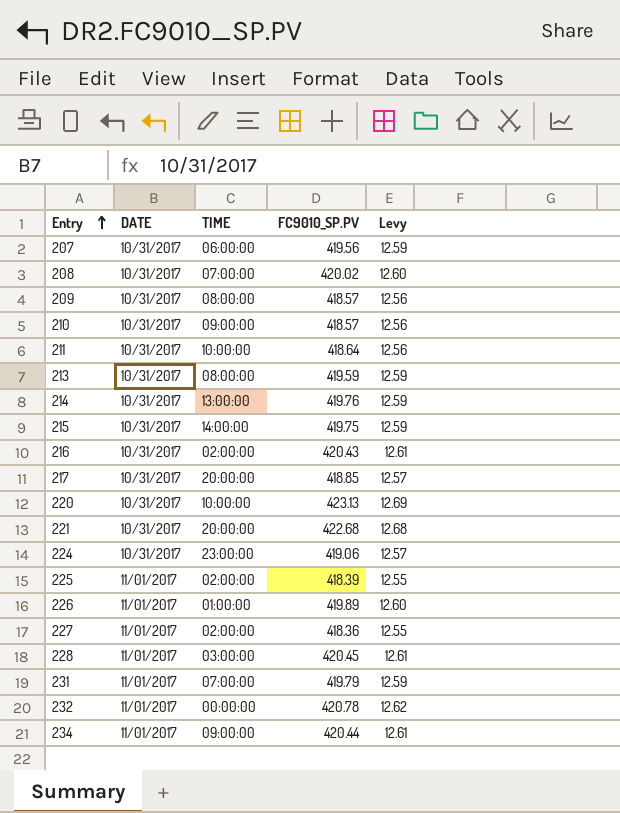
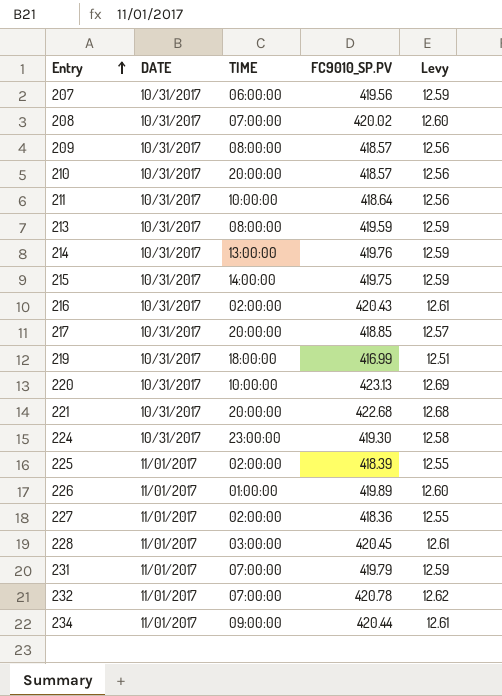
210 | TIME: 09:00:00 -> 20:00:00
row 219: none -> 10/31/2017 | 18:00:00 | 416.99 | 12.51
224 | FC9010_SP.PV: 419.06 -> 419.30
224 | Levy: 12.57 -> 12.58
232 | TIME: 00:00:00 -> 07:00:00

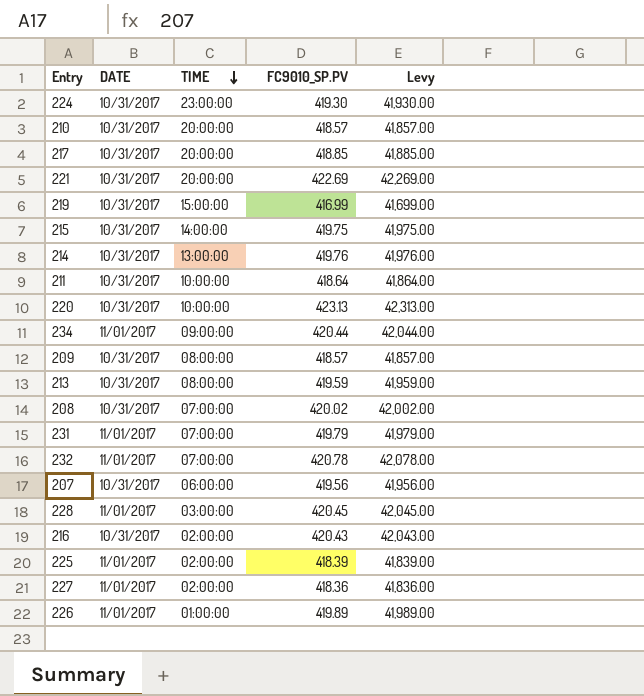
row order: Entry ascending -> TIME descending
column Levy | formula: [FC9010_SP.PV] * 0.03 -> [FC9010_SP.PV] * 100
221 | FC9010_SP.PV: 422.68 -> 422.69
219 | TIME: 18:00:00 -> 15:00:00

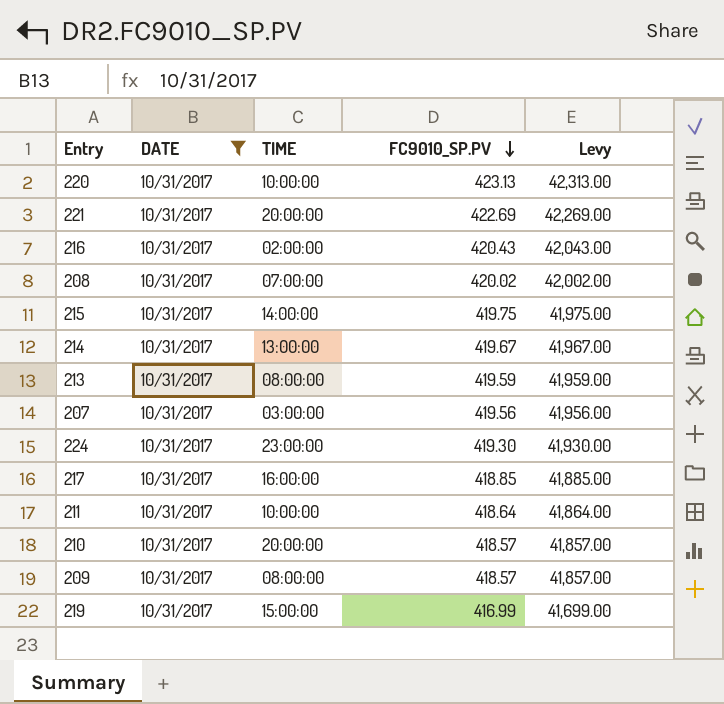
filter: none -> DATE = 10/31/2017
row order: TIME descending -> FC9010_SP.PV descending
214 | FC9010_SP.PV: 419.76 -> 419.67
214 | Levy: 41,976.00 -> 41,967.00
207 | TIME: 06:00:00 -> 03:00:00
217 | TIME: 20:00:00 -> 16:00:00

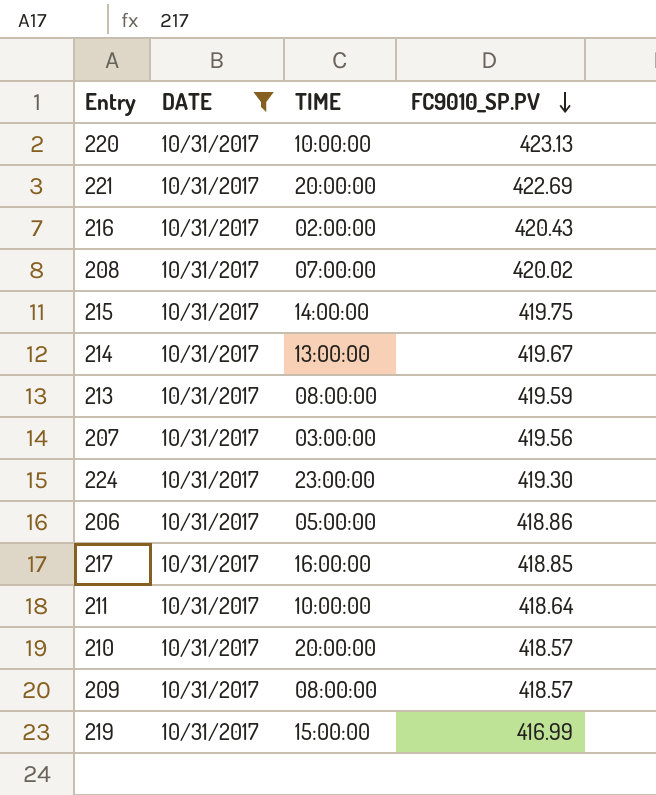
column Levy | formula: [FC9010_SP.PV] * 100 -> none
row 206: none -> 10/31/2017 | 05:00:00 | 418.86

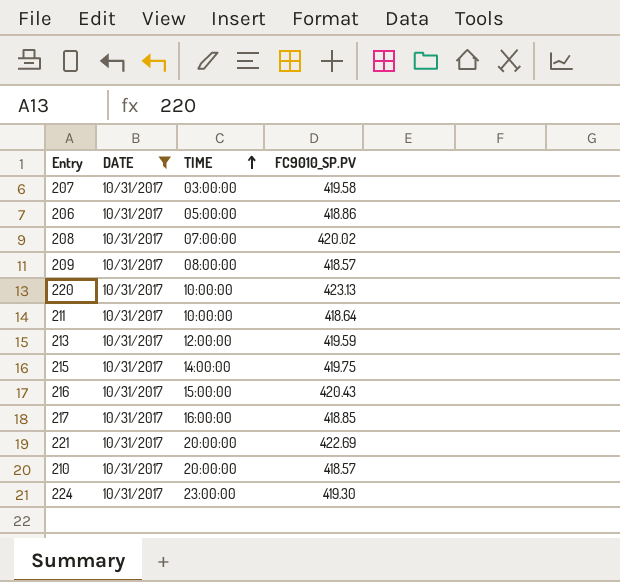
row order: FC9010_SP.PV descending -> TIME ascending
row 214: 10/31/2017 | 13:00:00 | 419.67 -> none
row 219: 10/31/2017 | 15:00:00 | 416.99 -> none
207 | FC9010_SP.PV: 419.56 -> 419.58
213 | TIME: 08:00:00 -> 12:00:00
216 | TIME: 02:00:00 -> 15:00:00

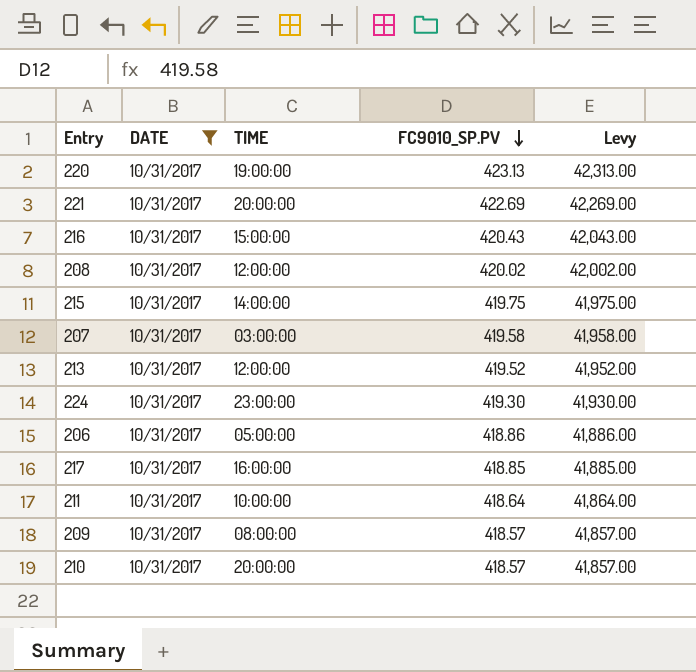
row order: TIME ascending -> FC9010_SP.PV descending
column Levy | formula: none -> [FC9010_SP.PV] * 100
220 | TIME: 10:00:00 -> 19:00:00
208 | TIME: 07:00:00 -> 12:00:00
213 | FC9010_SP.PV: 419.59 -> 419.52

